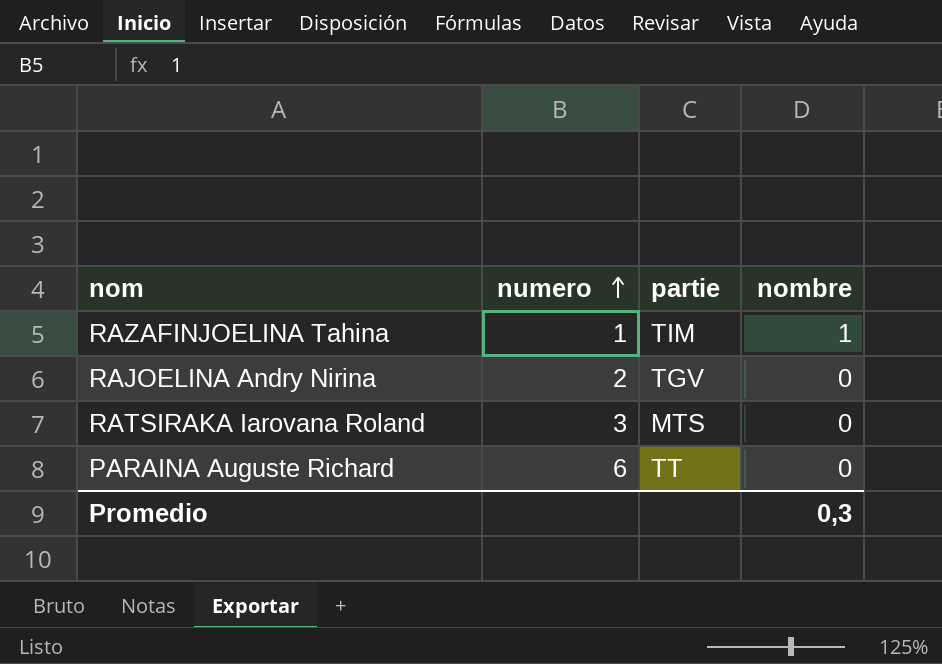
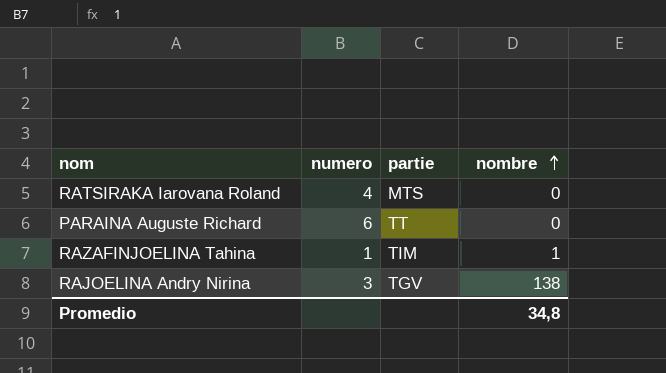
row order: numero ascending -> nombre ascending
RATSIRAKA Iarovana Roland | numero: 3 -> 4
RAJOELINA Andry Nirina | numero: 2 -> 3
RAJOELINA Andry Nirina | nombre: 0 -> 138
Promedio | nombre: 0,3 -> 34,8

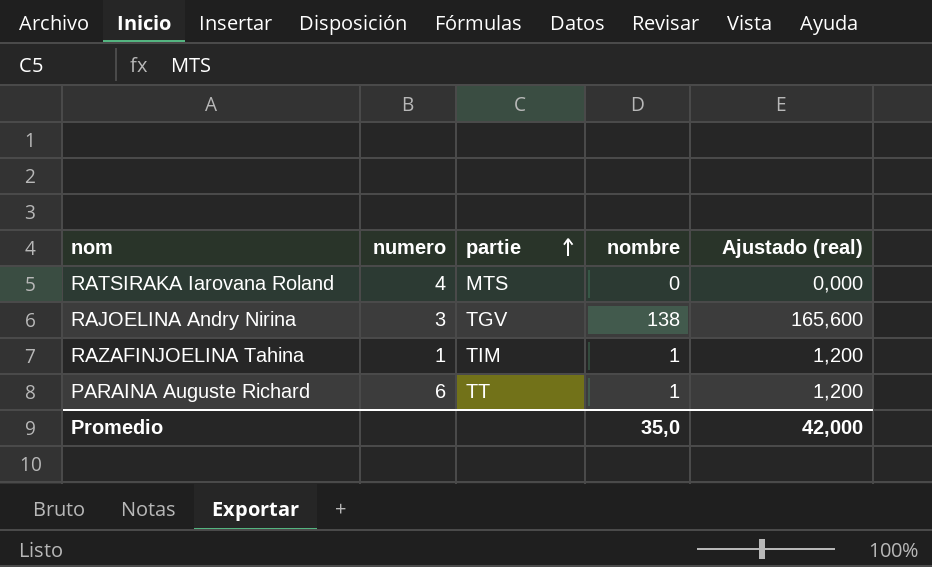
row order: nombre ascending -> partie ascending
column Ajustado (real) | formula: none -> [nombre] * 1,2
PARAINA Auguste Richard | nombre: 0 -> 1
Promedio | nombre: 34,8 -> 35,0

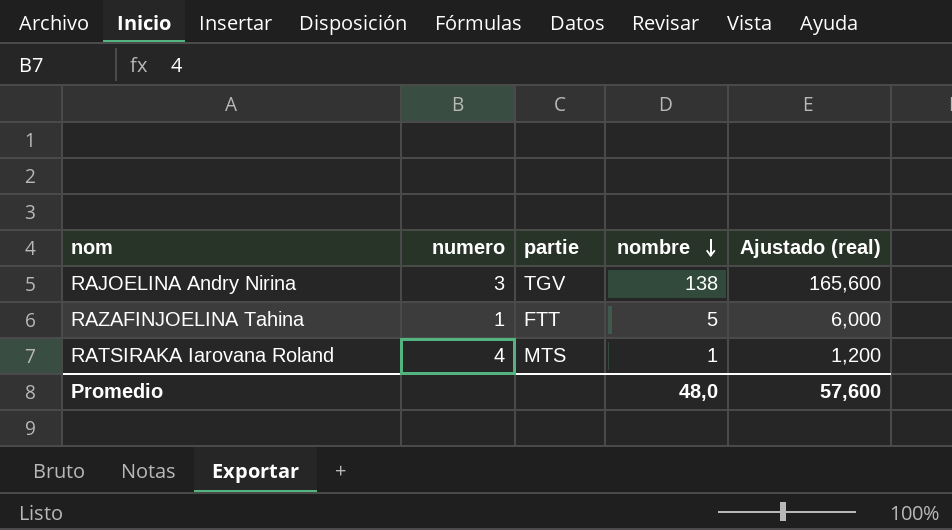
row order: partie ascending -> nombre descending
row PARAINA Auguste Richard: 6 | TT | 1 | 1,200 -> none
RAZAFINJOELINA Tahina | partie: TIM -> FTT
RAZAFINJOELINA Tahina | nombre: 1 -> 5
RAZAFINJOELINA Tahina | Ajustado (real): 1,200 -> 6,000
RATSIRAKA Iarovana Roland | nombre: 0 -> 1
RATSIRAKA Iarovana Roland | Ajustado (real): 0,000 -> 1,200
Promedio | nombre: 35,0 -> 48,0
Promedio | Ajustado (real): 42,000 -> 57,600

